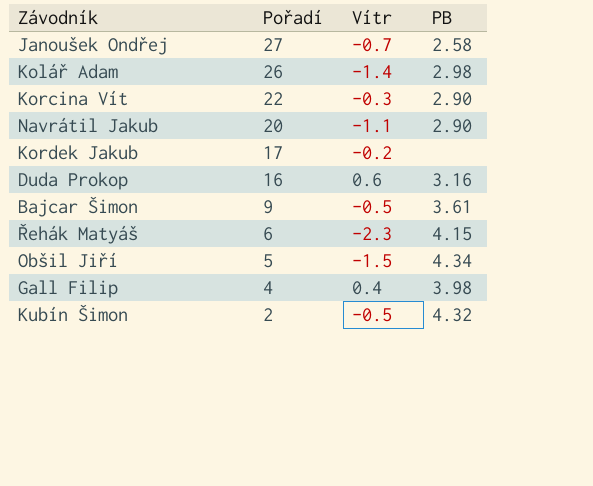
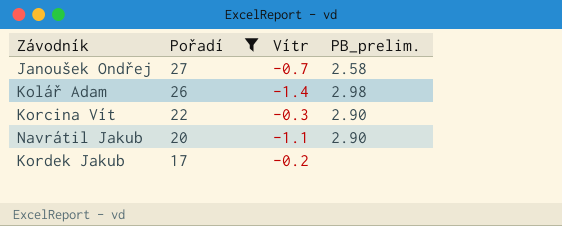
filter: none -> Pořadí >= 17
column name: PB -> PB_prelim.

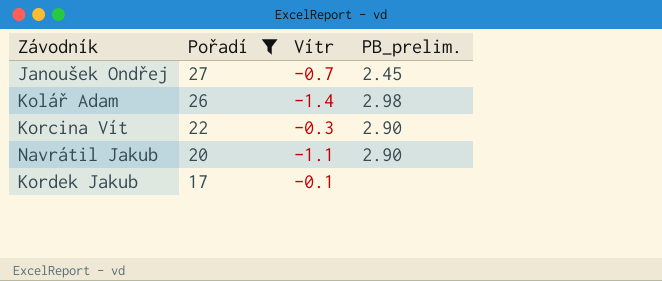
Janoušek Ondřej | PB_prelim.: 2.58 -> 2.45
Kordek Jakub | Vítr: -0.2 -> -0.1

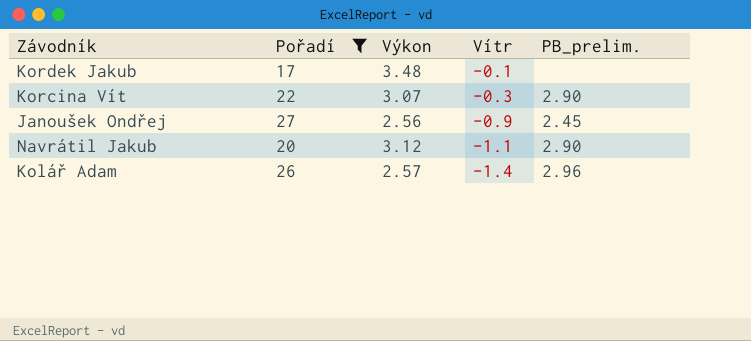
row order: Pořadí descending -> Vítr descending
column Výkon | position: none -> 3
Janoušek Ondřej | Vítr: -0.7 -> -0.9
Kolář Adam | PB_prelim.: 2.98 -> 2.96

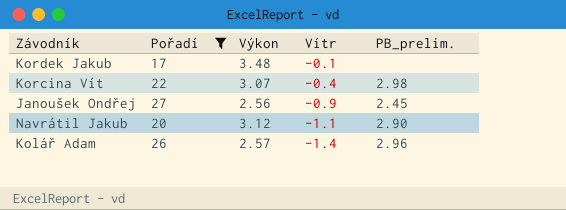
Korcina Vít | Vítr: -0.3 -> -0.4
Korcina Vít | PB_prelim.: 2.90 -> 2.98

